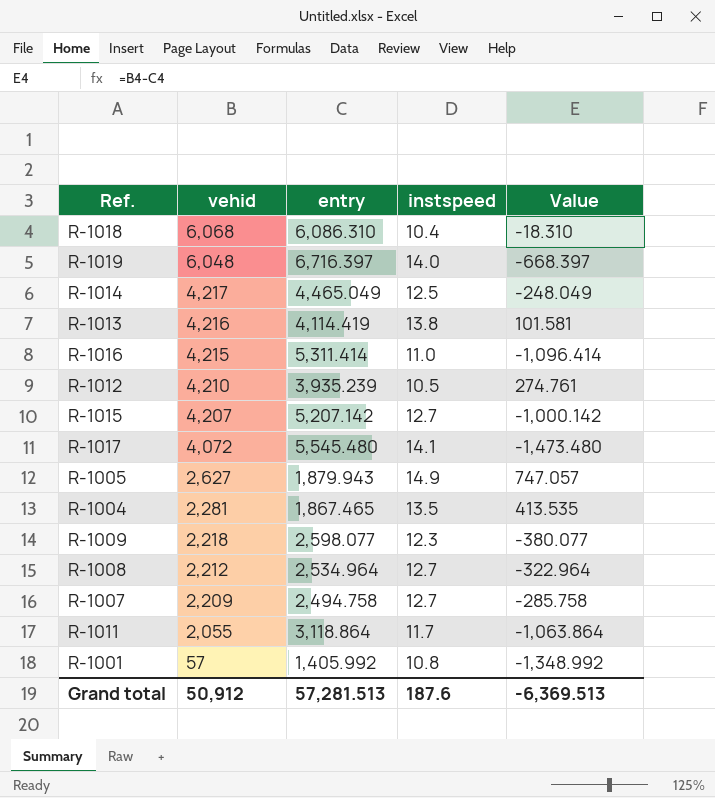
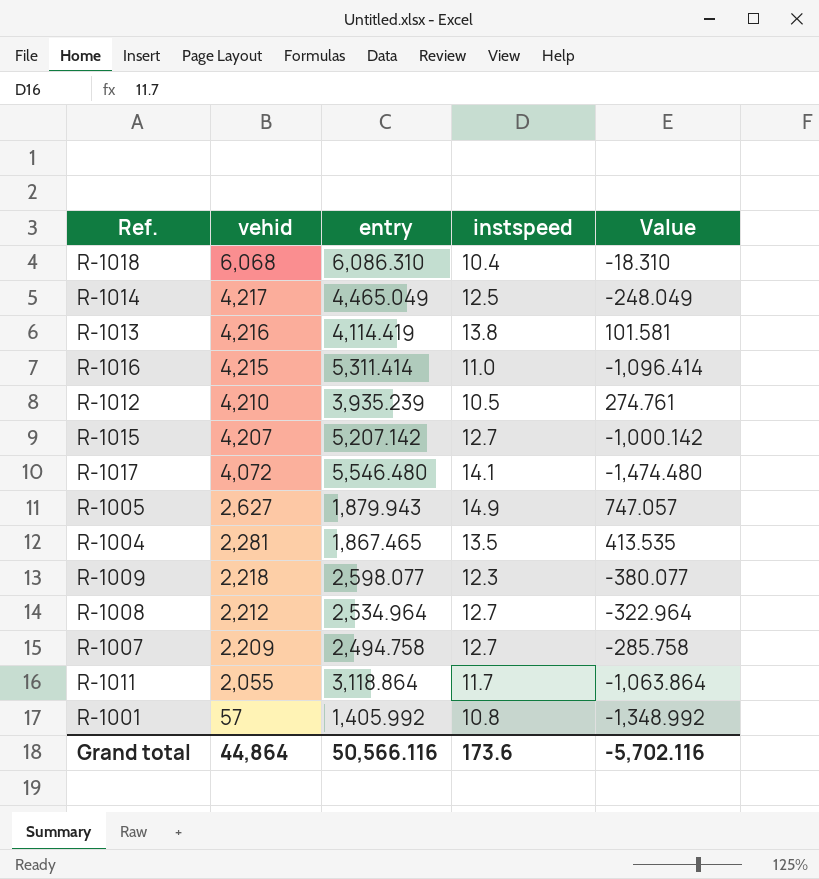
row R-1019: 6,048 | 6,716.397 | 14.0 | -668.397 -> none
R-1017 | entry: 5,545.480 -> 5,546.480
R-1017 | Value: -1,473.480 -> -1,474.480
Grand total | vehid: 50,912 -> 44,864
Grand total | entry: 57,281.513 -> 50,566.116
Grand total | instspeed: 187.6 -> 173.6
Grand total | Value: -6,369.513 -> -5,702.116

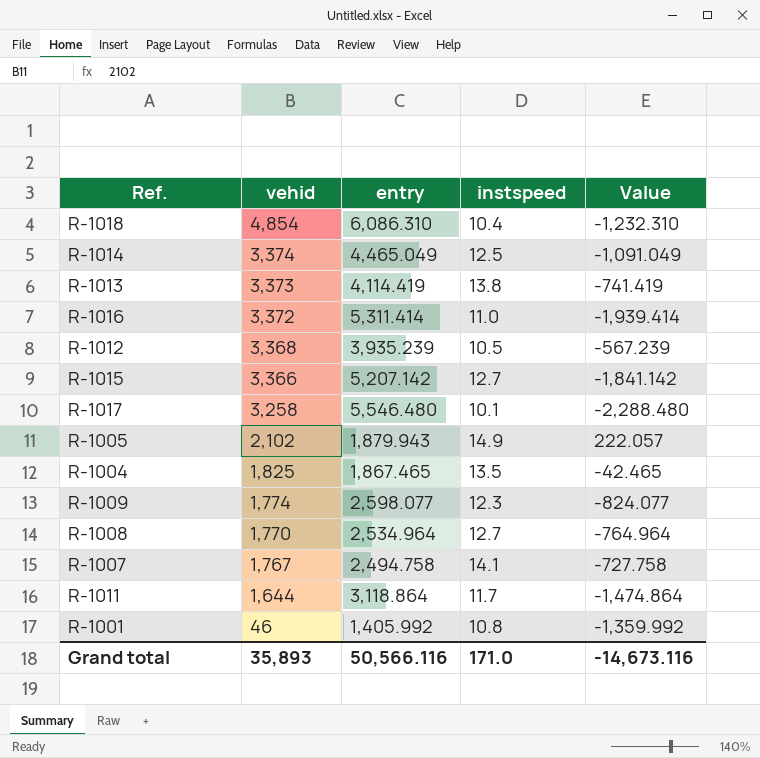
R-1018 | vehid: 6,068 -> 4,854
R-1018 | Value: -18.310 -> -1,232.310
R-1014 | vehid: 4,217 -> 3,374
R-1014 | Value: -248.049 -> -1,091.049
R-1013 | vehid: 4,216 -> 3,373
R-1013 | Value: 101.581 -> -741.419
R-1016 | vehid: 4,215 -> 3,372
R-1016 | Value: -1,096.414 -> -1,939.414
R-1012 | vehid: 4,210 -> 3,368
R-1012 | Value: 274.761 -> -567.239
R-1015 | vehid: 4,207 -> 3,366
R-1015 | Value: -1,000.142 -> -1,841.142
R-1017 | vehid: 4,072 -> 3,258
R-1017 | instspeed: 14.1 -> 10.1
R-1017 | Value: -1,474.480 -> -2,288.480
R-1005 | vehid: 2,627 -> 2,102
R-1005 | Value: 747.057 -> 222.057
R-1004 | vehid: 2,281 -> 1,825
R-1004 | Value: 413.535 -> -42.465
R-1009 | vehid: 2,218 -> 1,774
R-1009 | Value: -380.077 -> -824.077
R-1008 | vehid: 2,212 -> 1,770
R-1008 | Value: -322.964 -> -764.964
R-1007 | vehid: 2,209 -> 1,767
R-1007 | instspeed: 12.7 -> 14.1
R-1007 | Value: -285.758 -> -727.758
R-1011 | vehid: 2,055 -> 1,644
R-1011 | Value: -1,063.864 -> -1,474.864
R-1001 | vehid: 57 -> 46
R-1001 | Value: -1,348.992 -> -1,359.992
Grand total | vehid: 44,864 -> 35,893
Grand total | instspeed: 173.6 -> 171.0
Grand total | Value: -5,702.116 -> -14,673.116

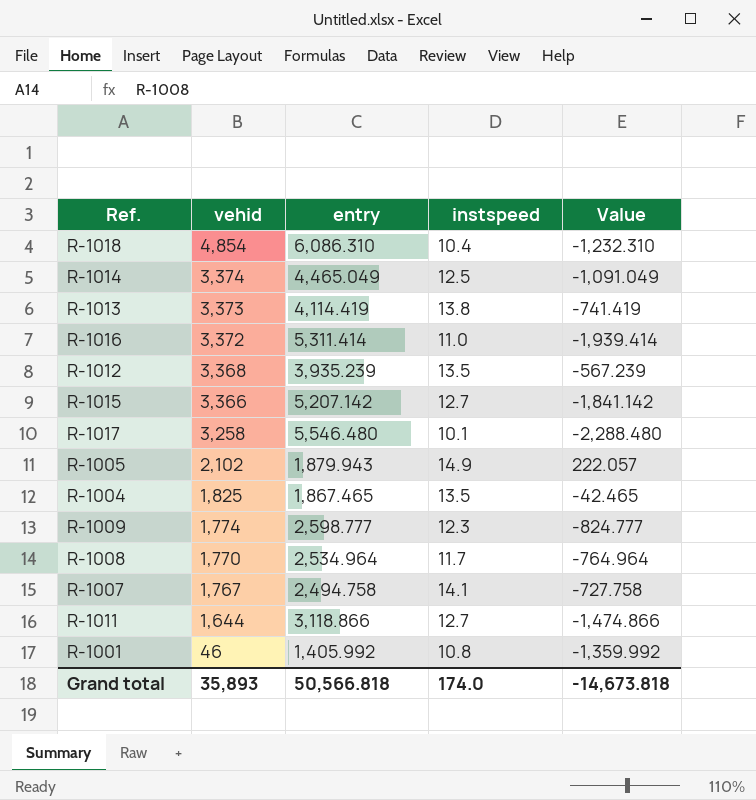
R-1012 | instspeed: 10.5 -> 13.5
R-1009 | entry: 2,598.077 -> 2,598.777
R-1009 | Value: -824.077 -> -824.777
R-1008 | instspeed: 12.7 -> 11.7
R-1011 | entry: 3,118.864 -> 3,118.866
R-1011 | instspeed: 11.7 -> 12.7
R-1011 | Value: -1,474.864 -> -1,474.866
Grand total | entry: 50,566.116 -> 50,566.818
Grand total | instspeed: 171.0 -> 174.0
Grand total | Value: -14,673.116 -> -14,673.818

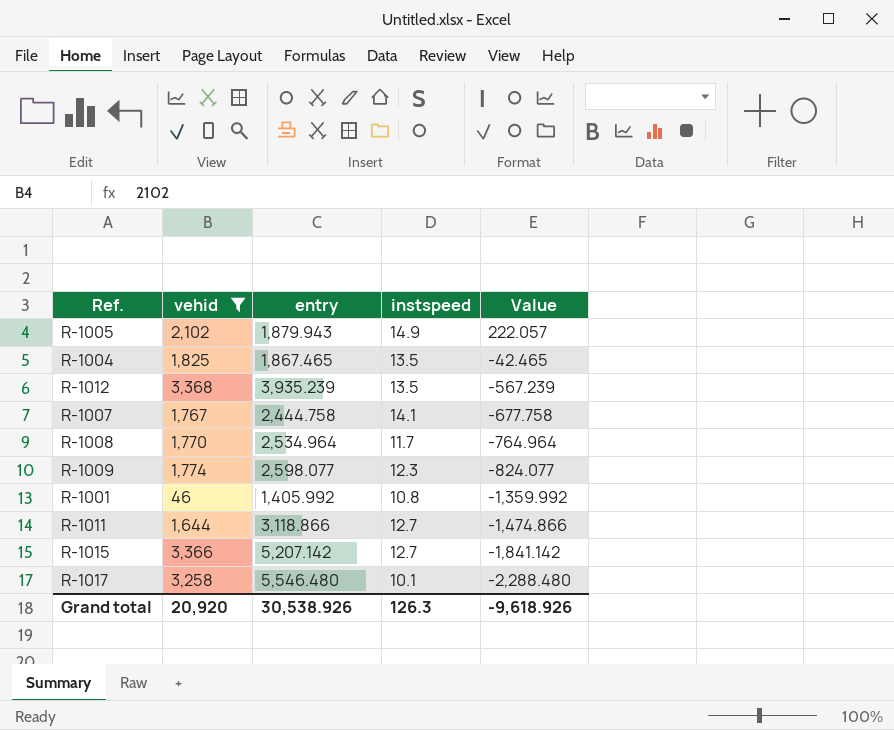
filter: none -> vehid <= 3,368
row order: vehid descending -> Value descending
R-1007 | entry: 2,494.758 -> 2,444.758
R-1007 | Value: -727.758 -> -677.758
R-1009 | entry: 2,598.777 -> 2,598.077
R-1009 | Value: -824.777 -> -824.077
Grand total | vehid: 35,893 -> 20,920
Grand total | entry: 50,566.818 -> 30,538.926
Grand total | instspeed: 174.0 -> 126.3
Grand total | Value: -14,673.818 -> -9,618.926

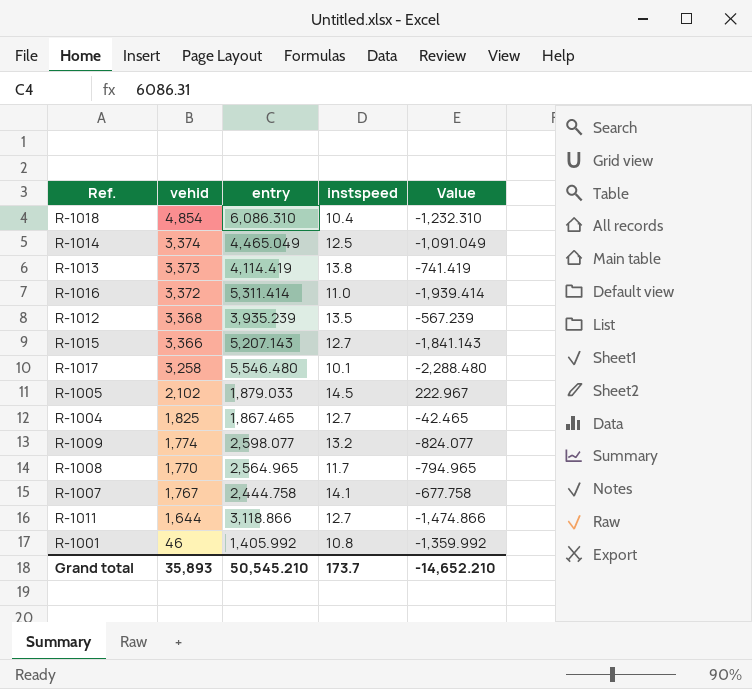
filter: vehid <= 3,368 -> none
row order: Value descending -> vehid descending
R-1015 | entry: 5,207.142 -> 5,207.143
R-1015 | Value: -1,841.142 -> -1,841.143
R-1005 | entry: 1,879.943 -> 1,879.033
R-1005 | instspeed: 14.9 -> 14.5
R-1005 | Value: 222.057 -> 222.967
R-1004 | instspeed: 13.5 -> 12.7
R-1009 | instspeed: 12.3 -> 13.2
R-1008 | entry: 2,534.964 -> 2,564.965
R-1008 | Value: -764.964 -> -794.965
Grand total | vehid: 20,920 -> 35,893
Grand total | entry: 30,538.926 -> 50,545.210
Grand total | instspeed: 126.3 -> 173.7
Grand total | Value: -9,618.926 -> -14,652.210

